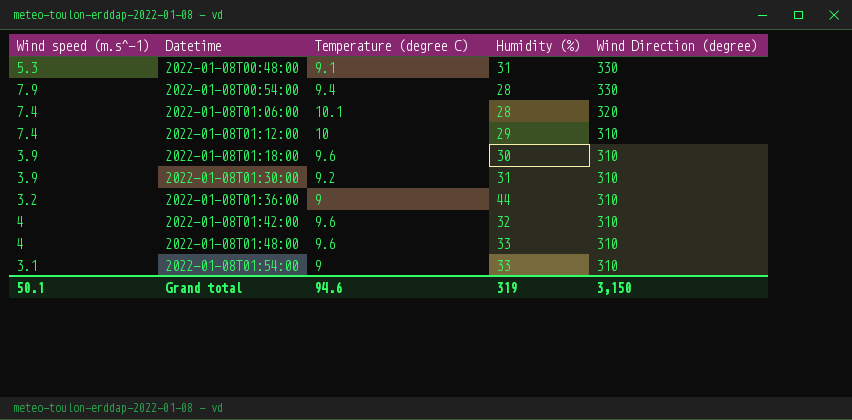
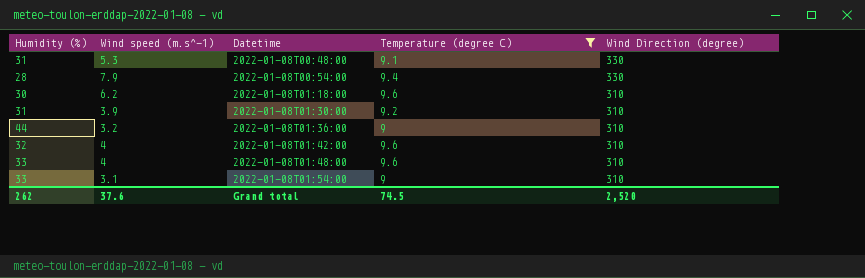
filter: none -> Temperature (degree C) <= 9.6
column Humidity (%) | position: 4 -> 1
2022-01-08T01:18:00 | Wind speed (m.s^-1): 3.9 -> 6.2
Grand total | Humidity (%): 319 -> 262
Grand total | Wind speed (m.s^-1): 50.1 -> 37.6
Grand total | Temperature (degree C): 94.6 -> 74.5
Grand total | Wind Direction (degree): 3,150 -> 2,520

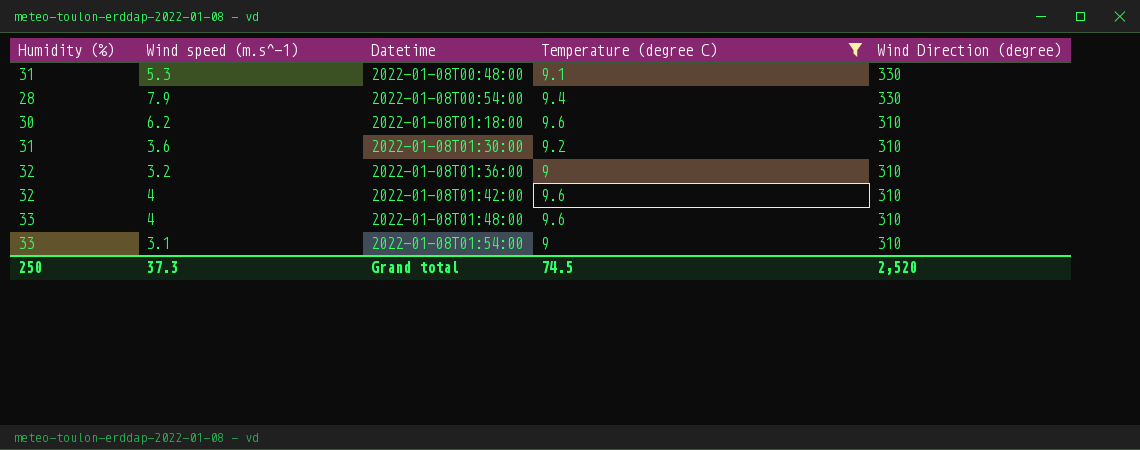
2022-01-08T01:30:00 | Wind speed (m.s^-1): 3.9 -> 3.6
2022-01-08T01:36:00 | Humidity (%): 44 -> 32
Grand total | Humidity (%): 262 -> 250
Grand total | Wind speed (m.s^-1): 37.6 -> 37.3

